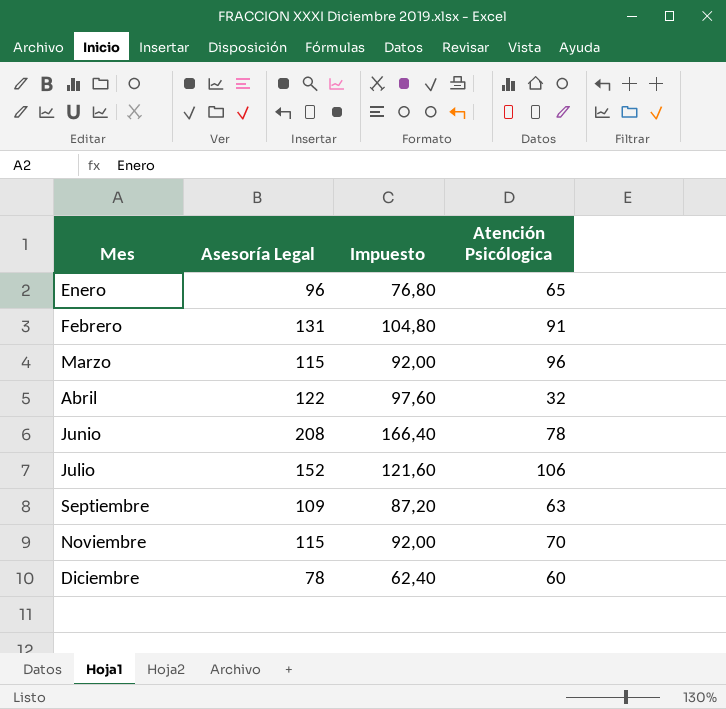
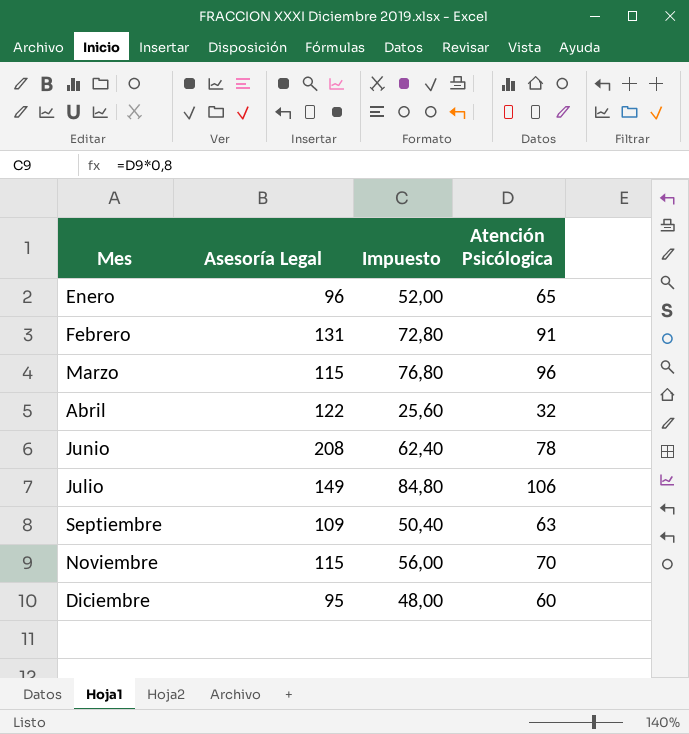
column Impuesto | formula: [Asesoría Legal] * 0,8 -> [Atención Psicólogica] * 0,8
Julio | Asesoría Legal: 152 -> 149
Diciembre | Asesoría Legal: 78 -> 95

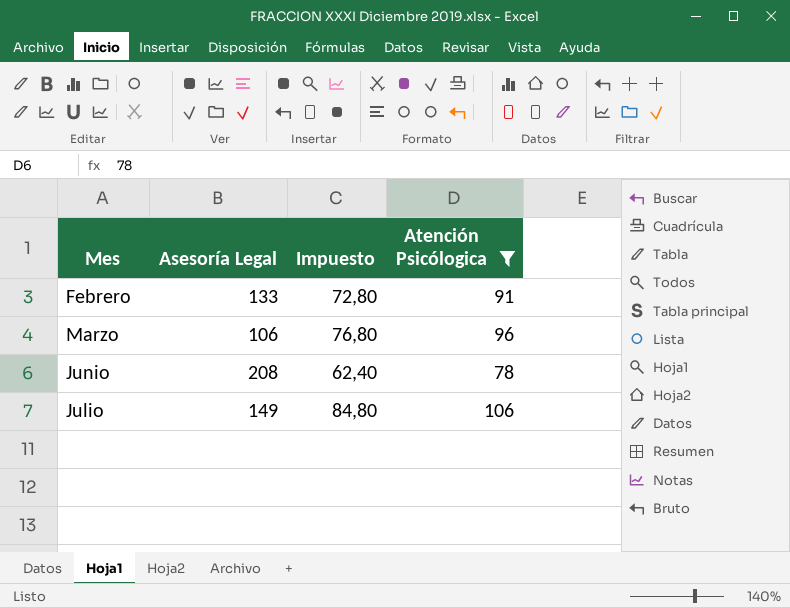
filter: none -> Atención Psicólogica >= 78
Febrero | Asesoría Legal: 131 -> 133
Marzo | Asesoría Legal: 115 -> 106

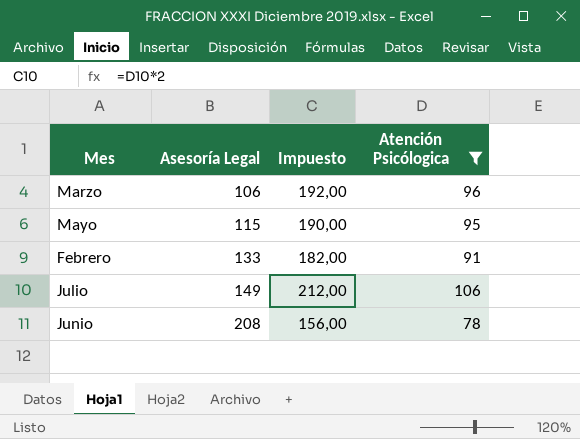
row order: Mes ascending -> Asesoría Legal ascending
column Impuesto | formula: [Atención Psicólogica] * 0,8 -> [Atención Psicólogica] * 2
row Mayo: none -> 115 | 190,00 | 95

